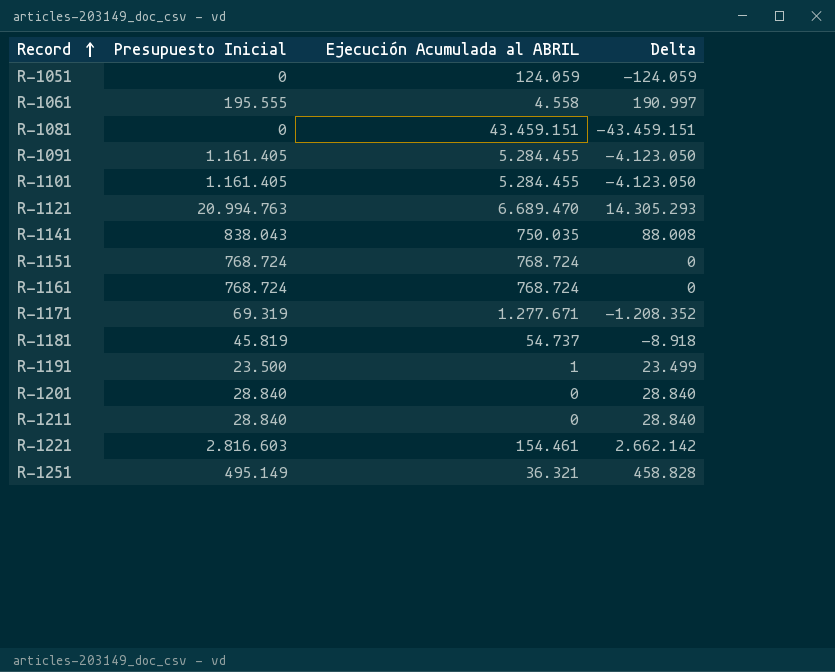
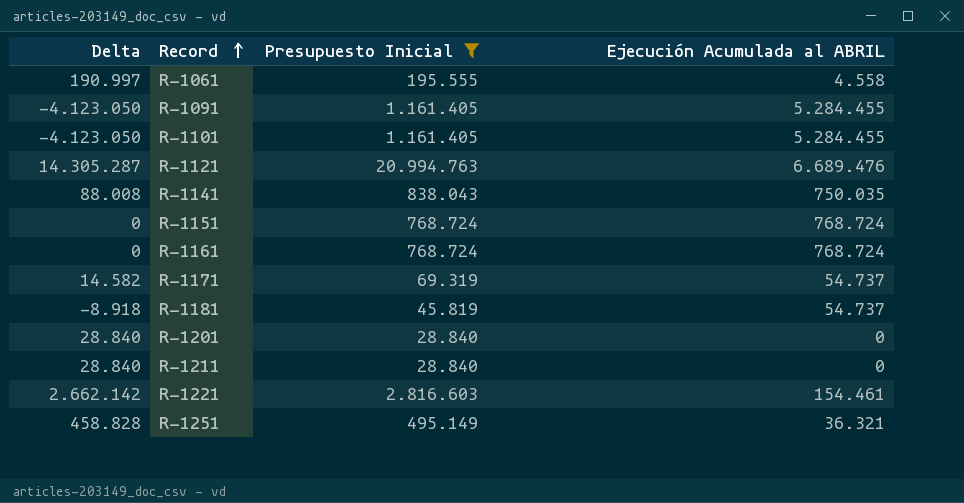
filter: none -> Presupuesto Inicial >= 28.840
column Delta | position: 4 -> 1
R-1121 | Delta: 14.305.293 -> 14.305.287
R-1121 | Ejecución Acumulada al ABRIL: 6.689.470 -> 6.689.476
R-1171 | Delta: -1.208.352 -> 14.582
R-1171 | Ejecución Acumulada al ABRIL: 1.277.671 -> 54.737

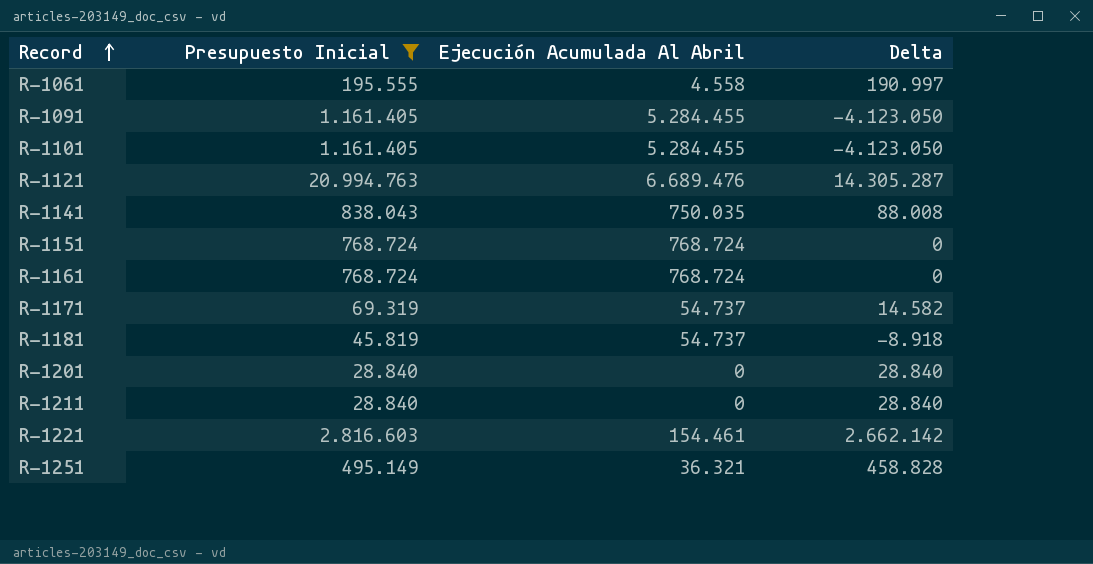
column name: Ejecución Acumulada al ABRIL -> Ejecución Acumulada Al Abril
column Delta | position: 1 -> 4

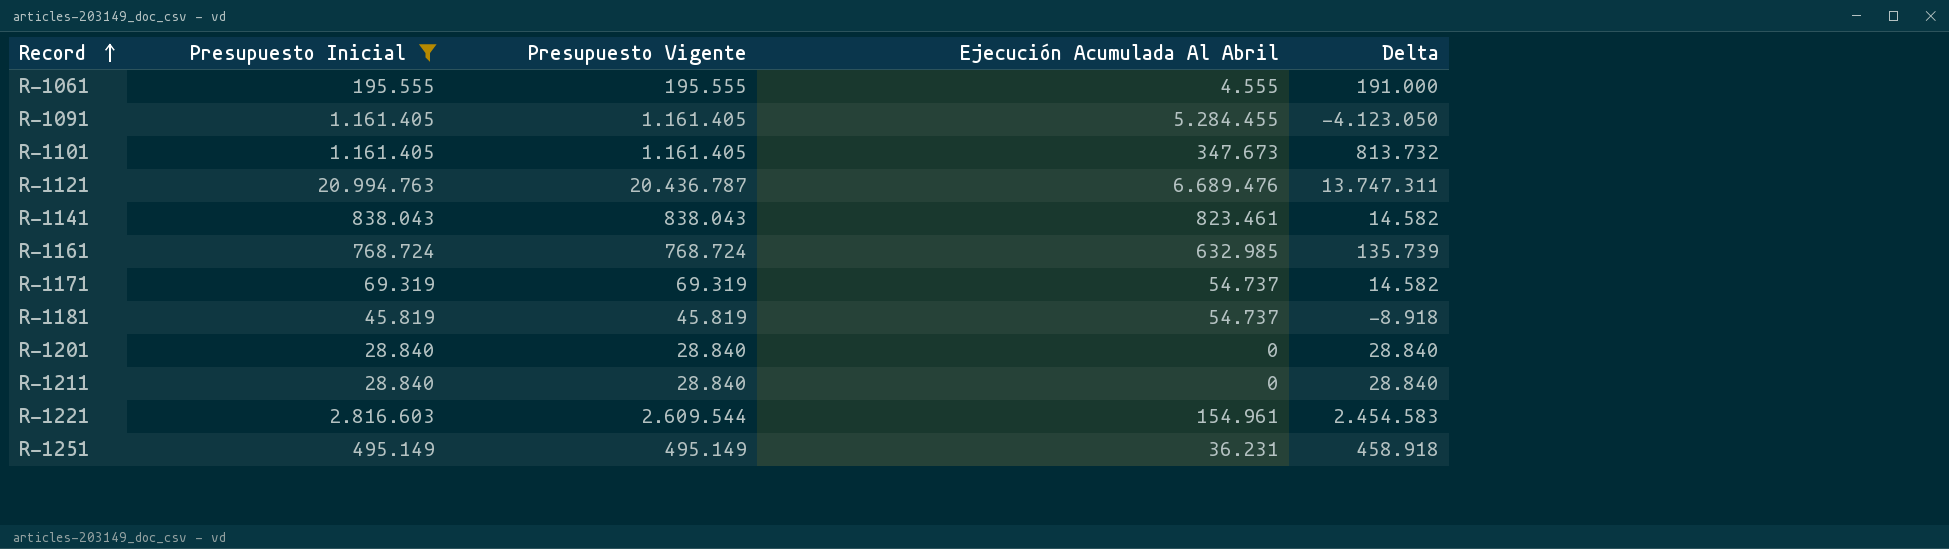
column Presupuesto Vigente | position: none -> 3
column Delta | formula: [Presupuesto Inicial] - [Ejecución Acumulada Al Abril] -> [Presupuesto Vigente] - [Ejecución Acumulada Al Abril]
row R-1151: 768.724 | 768.724 | 0 -> none
R-1061 | Ejecución Acumulada Al Abril: 4.558 -> 4.555
R-1101 | Ejecución Acumulada Al Abril: 5.284.455 -> 347.673
R-1141 | Ejecución Acumulada Al Abril: 750.035 -> 823.461
R-1161 | Ejecución Acumulada Al Abril: 768.724 -> 632.985
R-1221 | Ejecución Acumulada Al Abril: 154.461 -> 154.961
R-1251 | Ejecución Acumulada Al Abril: 36.321 -> 36.231

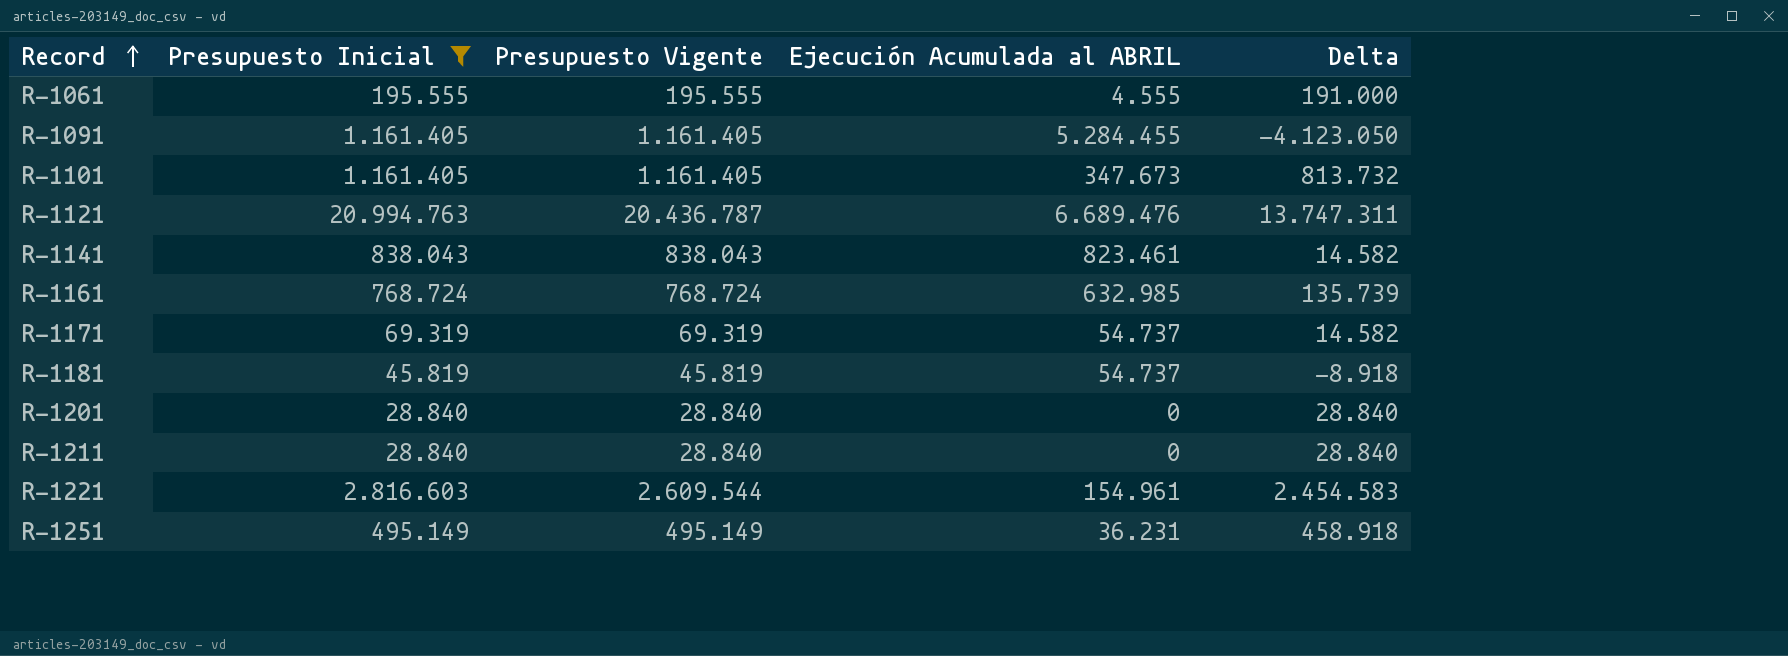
column name: Ejecución Acumulada Al Abril -> Ejecución Acumulada al ABRIL

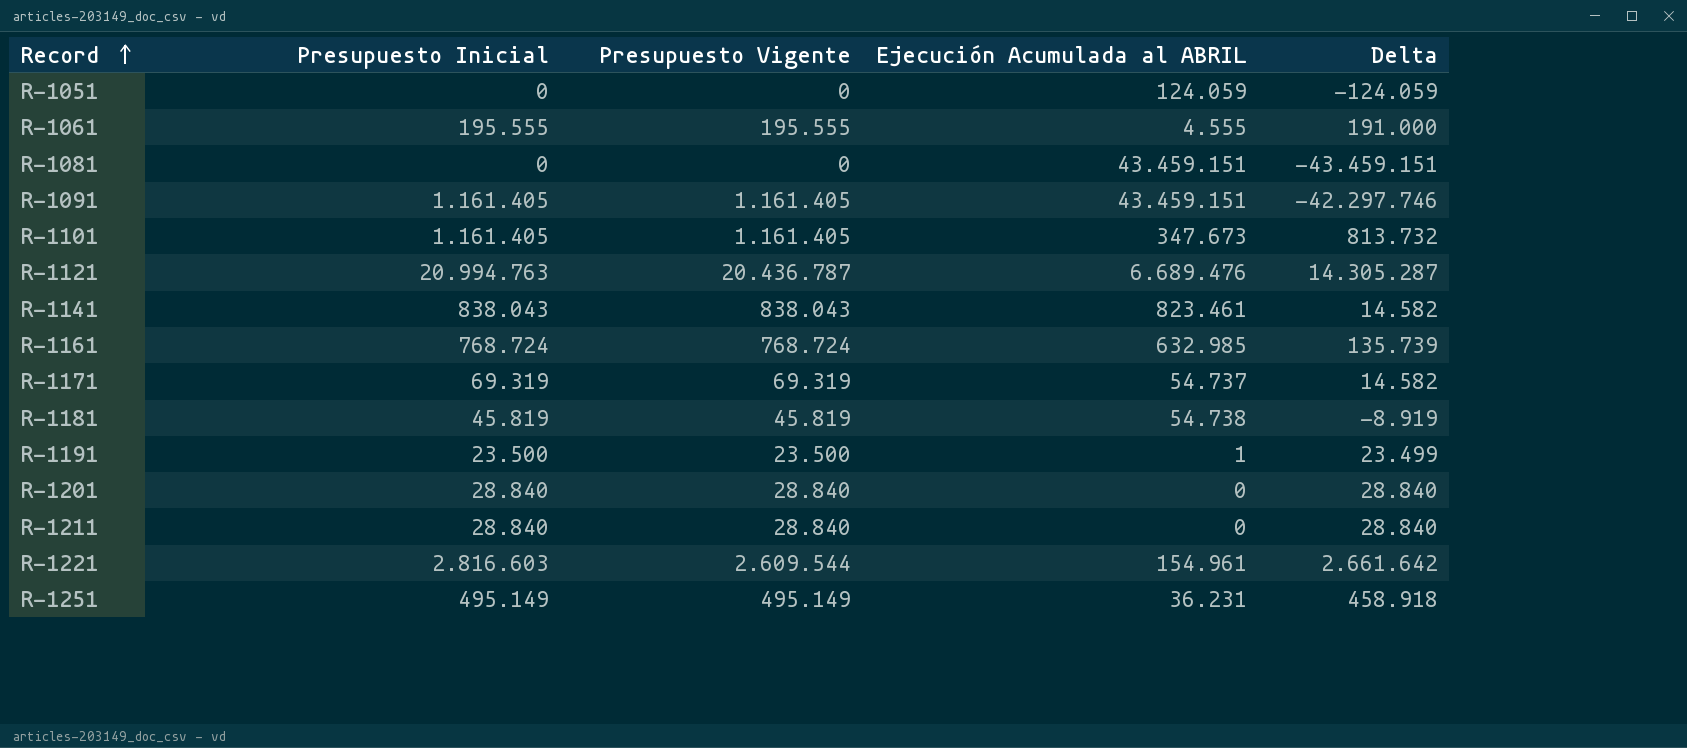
filter: Presupuesto Inicial >= 28.840 -> none
column Delta | formula: [Presupuesto Vigente] - [Ejecución Acumulada al ABRIL] -> [Presupuesto Inicial] - [Ejecución Acumulada al ABRIL]
R-1091 | Ejecución Acumulada al ABRIL: 5.284.455 -> 43.459.151
R-1181 | Ejecución Acumulada al ABRIL: 54.737 -> 54.738

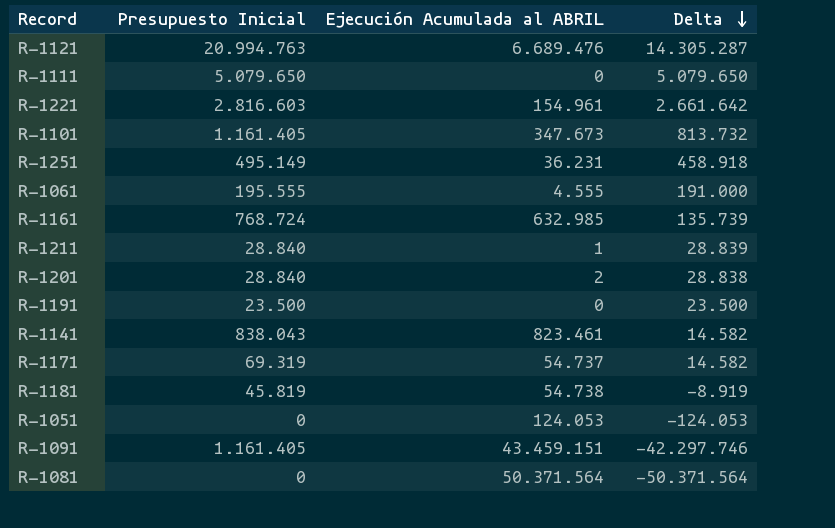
row order: Record ascending -> Delta descending
column Presupuesto Vigente | position: 3 -> none
row R-1111: none -> 5.079.650 | 0 | 5.079.650
R-1211 | Ejecución Acumulada al ABRIL: 0 -> 1
R-1211 | Delta: 28.840 -> 28.839
R-1201 | Ejecución Acumulada al ABRIL: 0 -> 2
R-1201 | Delta: 28.840 -> 28.838
R-1191 | Ejecución Acumulada al ABRIL: 1 -> 0
R-1191 | Delta: 23.499 -> 23.500
R-1051 | Ejecución Acumulada al ABRIL: 124.059 -> 124.053
R-1051 | Delta: -124.059 -> -124.053
R-1081 | Ejecución Acumulada al ABRIL: 43.459.151 -> 50.371.564
R-1081 | Delta: -43.459.151 -> -50.371.564

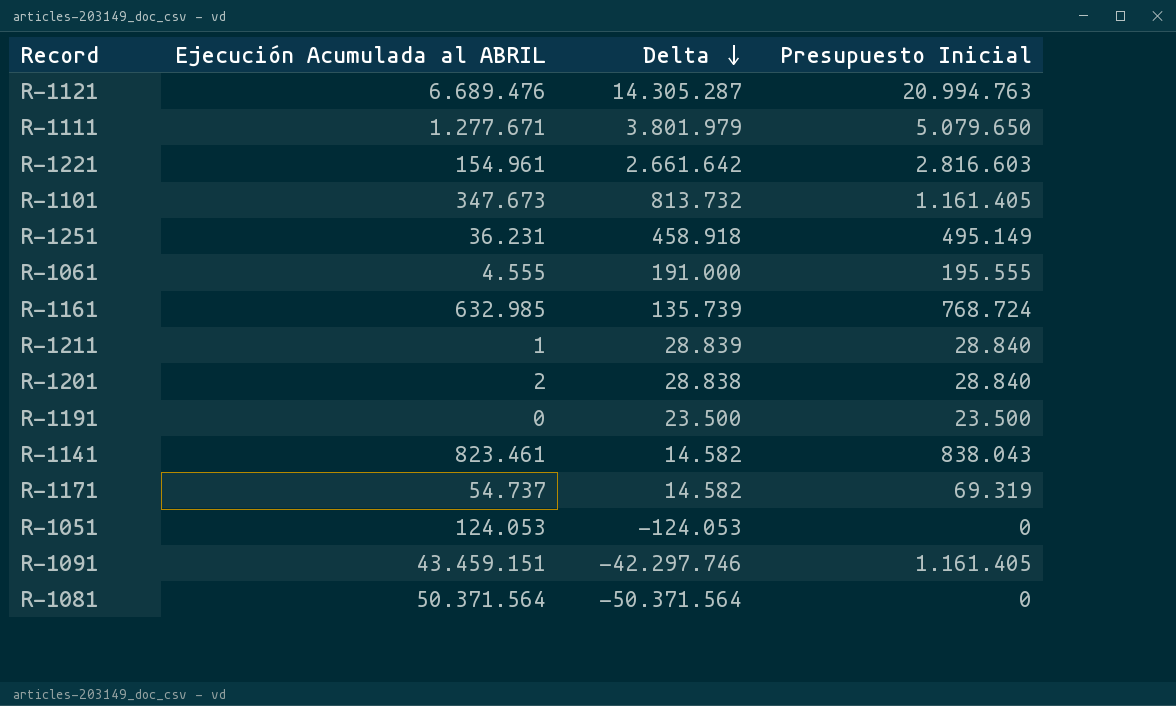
column Presupuesto Inicial | position: 2 -> 4
row R-1181: 45.819 | 54.738 | -8.919 -> none
R-1111 | Ejecución Acumulada al ABRIL: 0 -> 1.277.671
R-1111 | Delta: 5.079.650 -> 3.801.979

